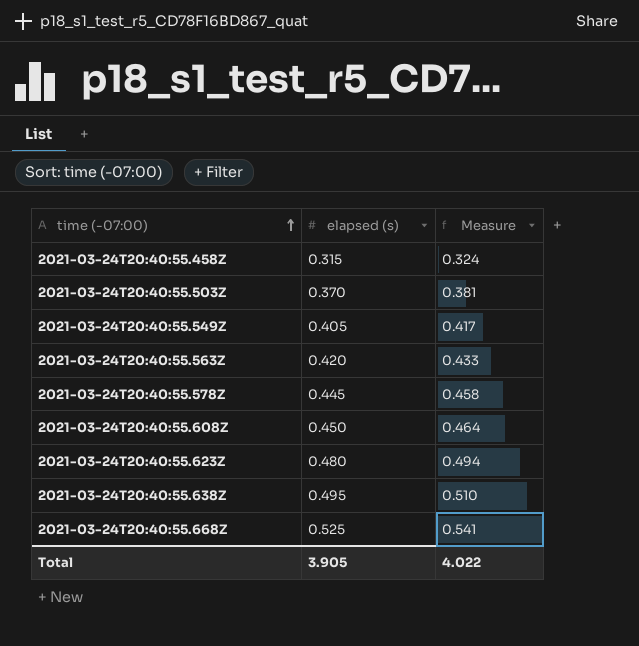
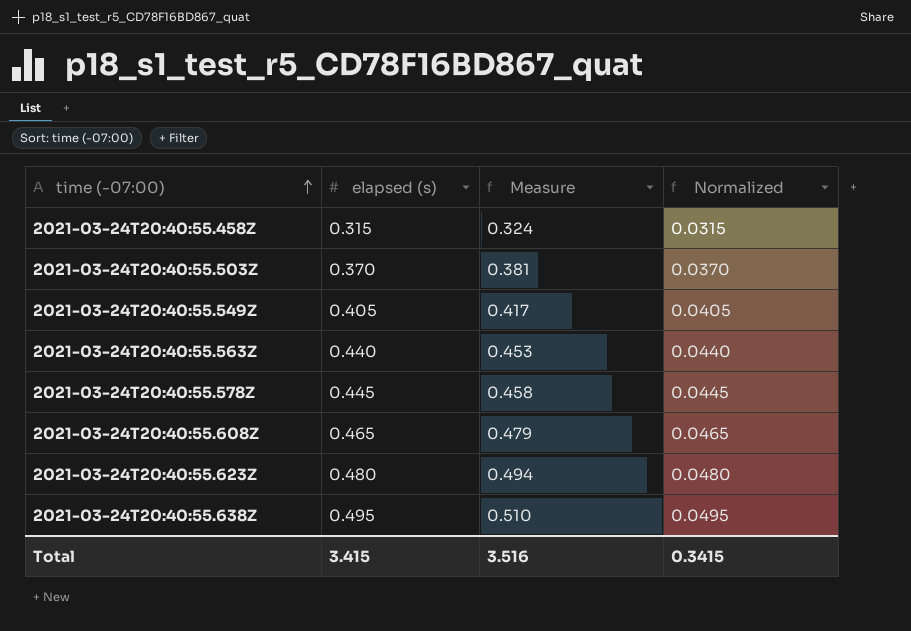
column Normalized | formula: none -> [elapsed (s)] * 0.1
row 2021-03-24T20:40:55.668Z: 0.525 | 0.541 -> none
2021-03-24T20:40:55.563Z | elapsed (s): 0.420 -> 0.440
2021-03-24T20:40:55.563Z | Measure: 0.433 -> 0.453
2021-03-24T20:40:55.608Z | elapsed (s): 0.450 -> 0.465
2021-03-24T20:40:55.608Z | Measure: 0.464 -> 0.479
Total | elapsed (s): 3.905 -> 3.415
Total | Measure: 4.022 -> 3.516

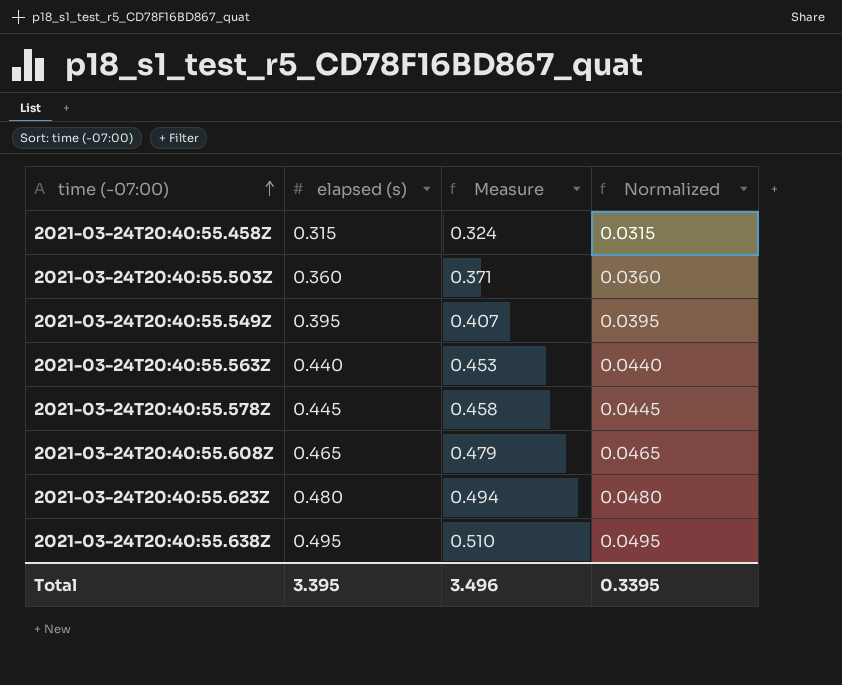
2021-03-24T20:40:55.503Z | elapsed (s): 0.370 -> 0.360
2021-03-24T20:40:55.503Z | Measure: 0.381 -> 0.371
2021-03-24T20:40:55.503Z | Normalized: 0.0370 -> 0.0360
2021-03-24T20:40:55.549Z | elapsed (s): 0.405 -> 0.395
2021-03-24T20:40:55.549Z | Measure: 0.417 -> 0.407
2021-03-24T20:40:55.549Z | Normalized: 0.0405 -> 0.0395
Total | elapsed (s): 3.415 -> 3.395
Total | Measure: 3.516 -> 3.496
Total | Normalized: 0.3415 -> 0.3395

